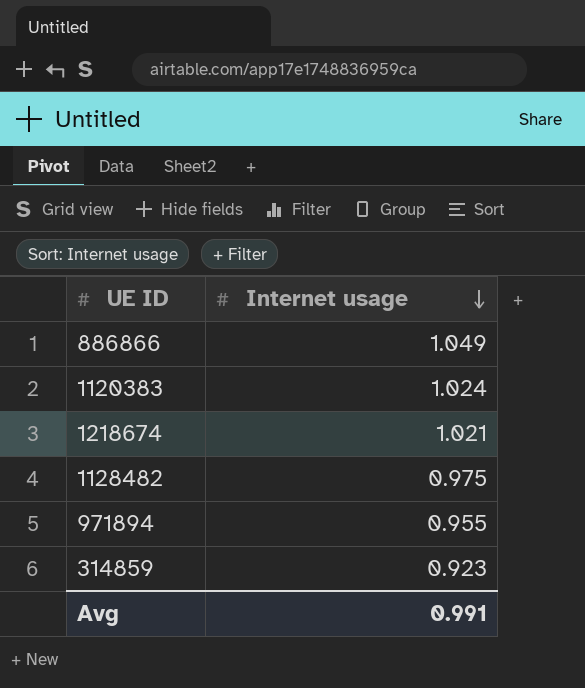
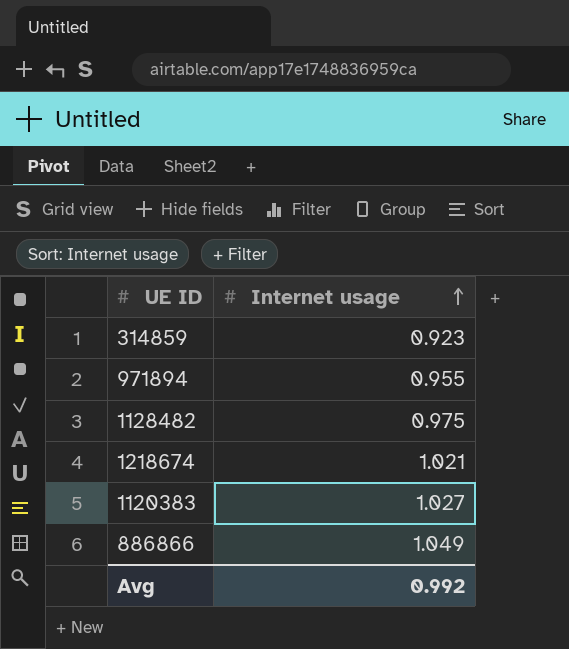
row order: Internet usage descending -> Internet usage ascending
1120383 | Internet usage: 1.024 -> 1.027
Avg | Internet usage: 0.991 -> 0.992

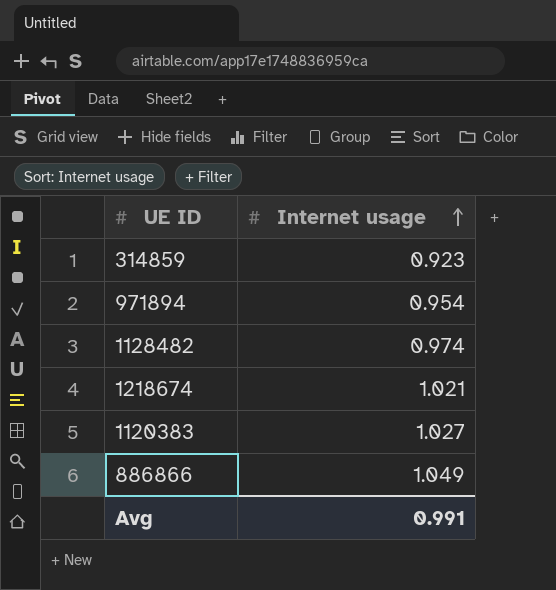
971894 | Internet usage: 0.955 -> 0.954
1128482 | Internet usage: 0.975 -> 0.974
Avg | Internet usage: 0.992 -> 0.991

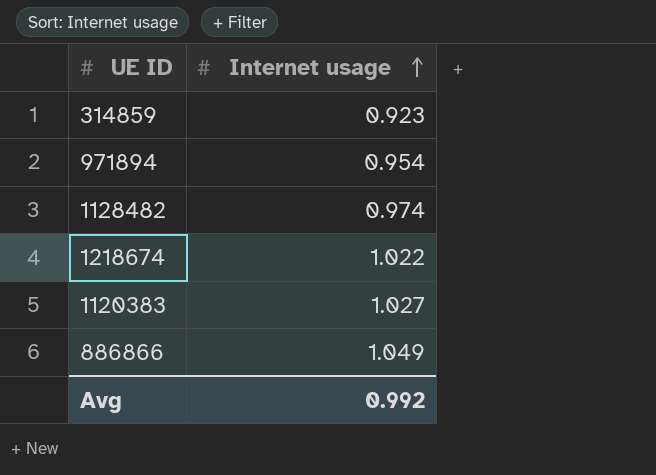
1218674 | Internet usage: 1.021 -> 1.022
Avg | Internet usage: 0.991 -> 0.992

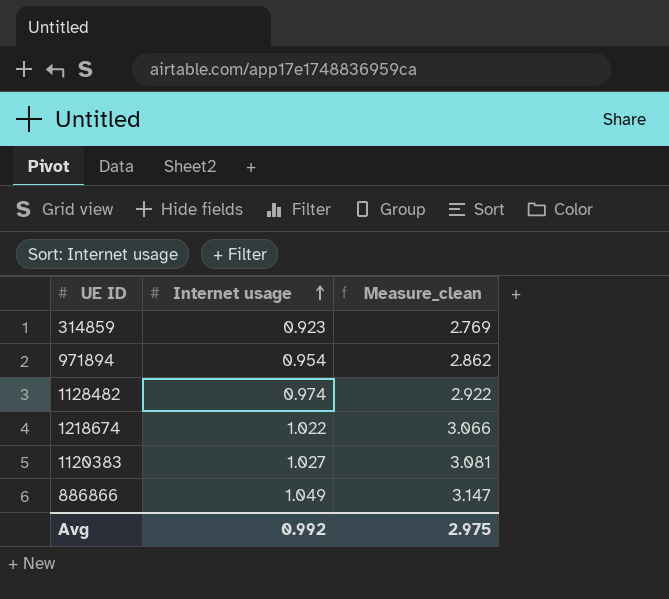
column Measure_clean | formula: none -> [Internet usage] * 3

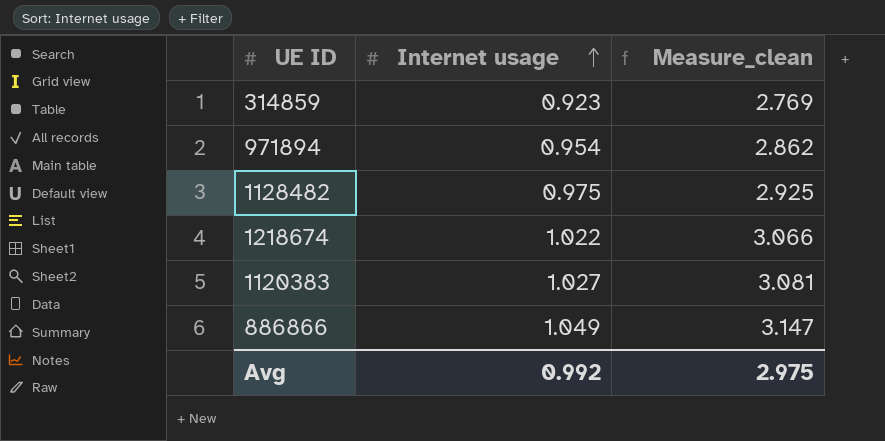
1128482 | Internet usage: 0.974 -> 0.975
1128482 | Measure_clean: 2.922 -> 2.925

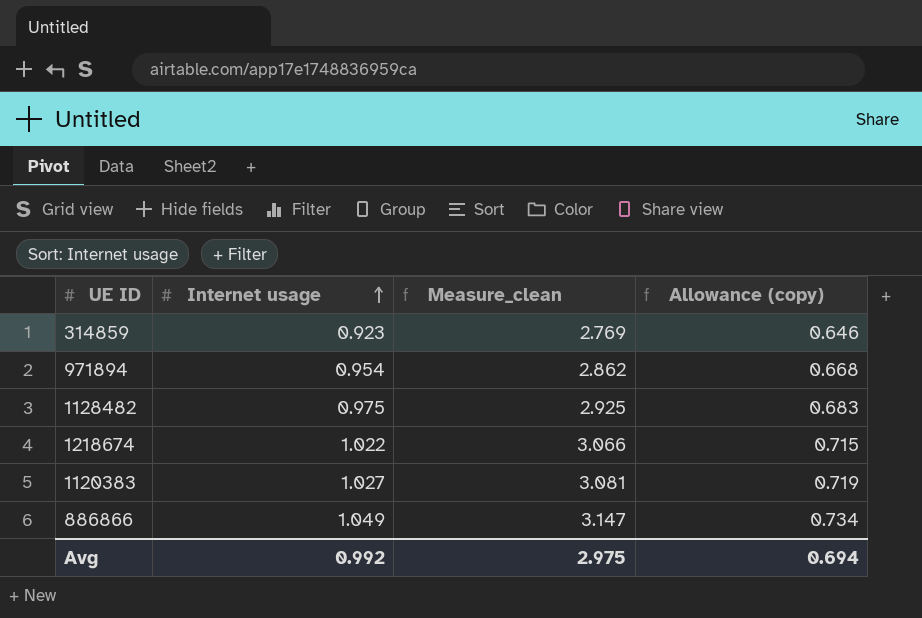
column Allowance (copy) | formula: none -> [Internet usage] * 0.7

